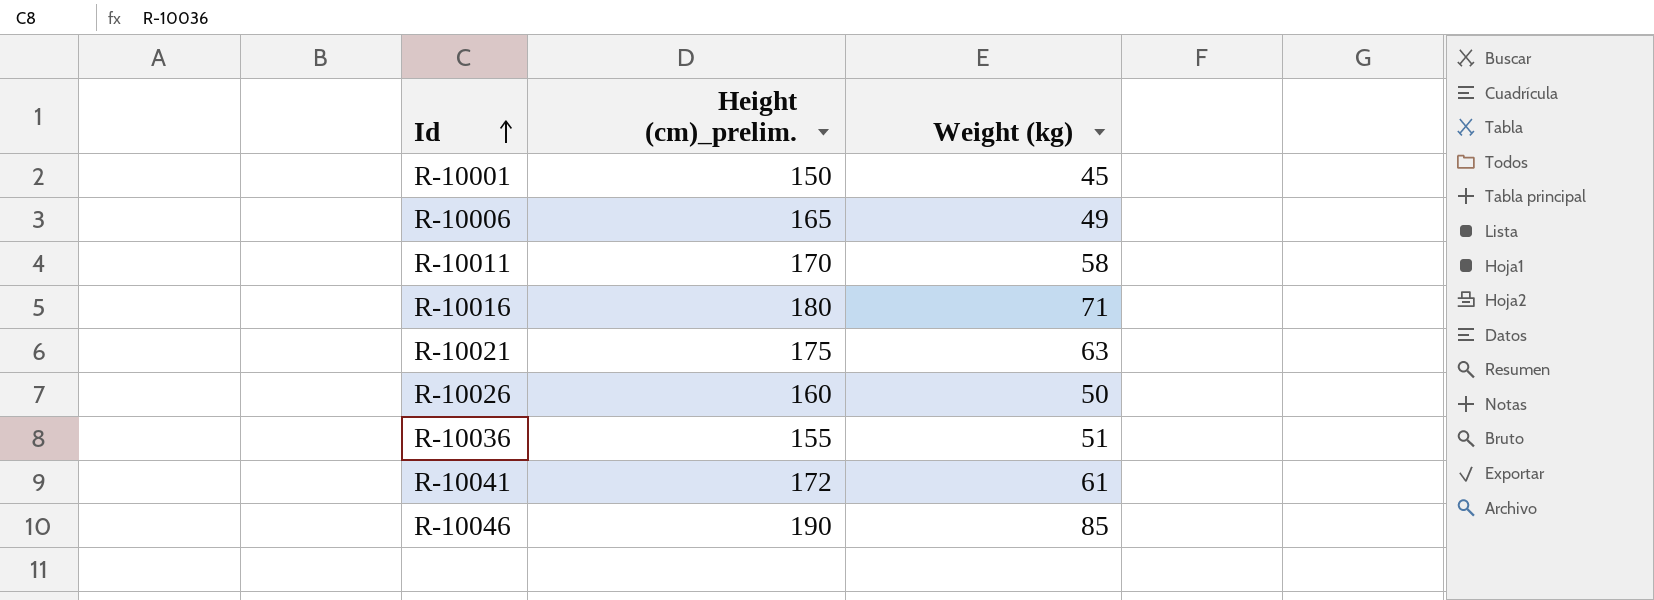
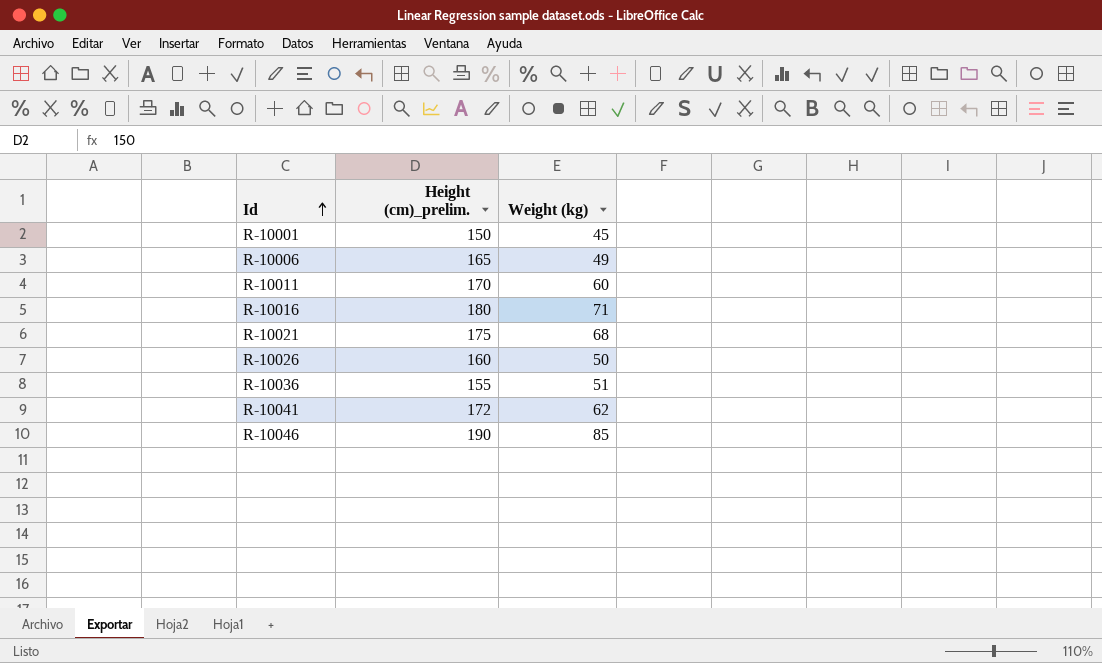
R-10011 | Weight (kg): 58 -> 60
R-10021 | Weight (kg): 63 -> 68
R-10041 | Weight (kg): 61 -> 62

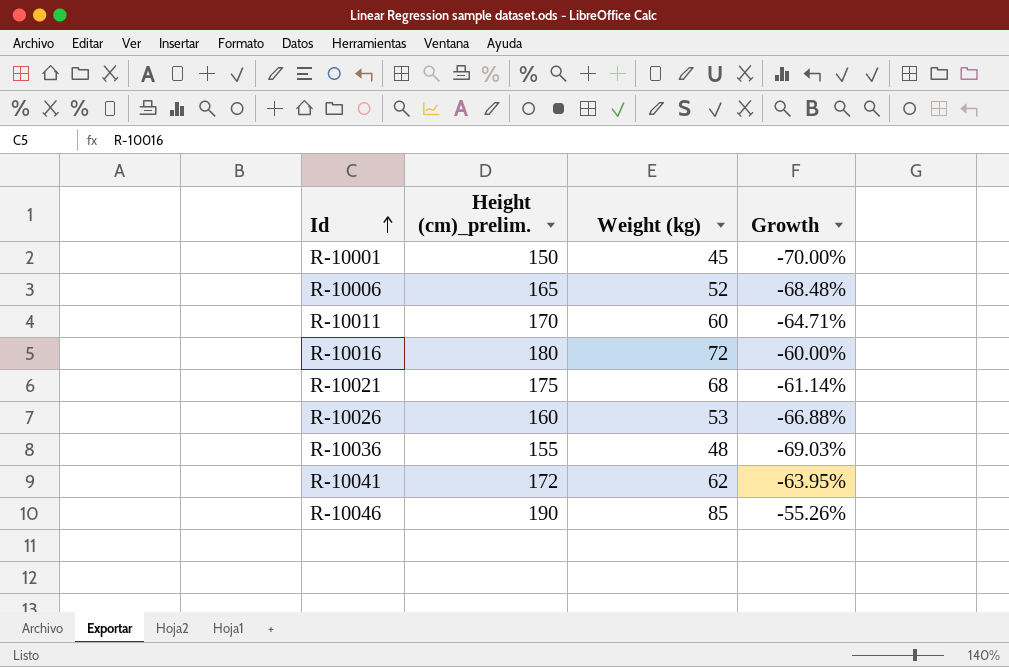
column Growth | formula: none -> ([Weight (kg)] - [Height (cm)_prelim.]) / [Height (cm)_prelim.]
R-10006 | Weight (kg): 49 -> 52
R-10016 | Weight (kg): 71 -> 72
R-10026 | Weight (kg): 50 -> 53
R-10036 | Weight (kg): 51 -> 48

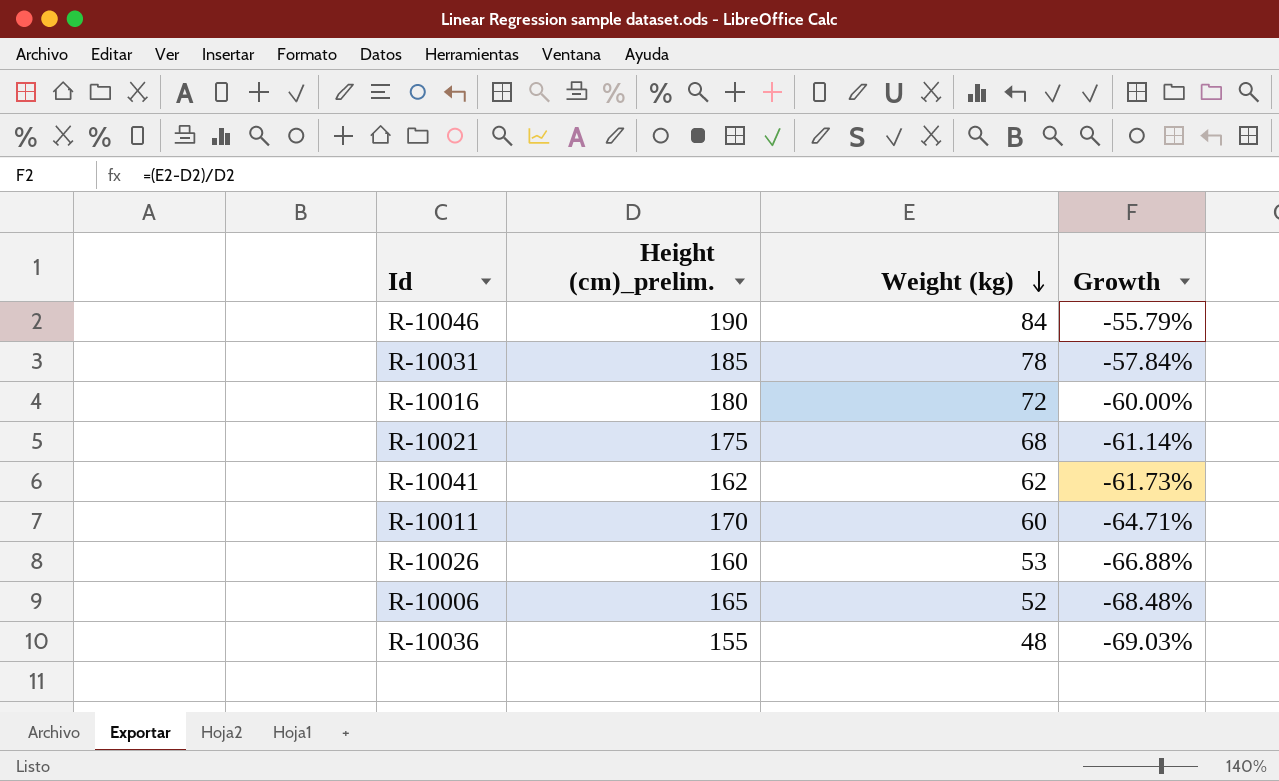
row order: Id ascending -> Weight (kg) descending
row R-10001: 150 | 45 | -70.00% -> none
R-10046 | Weight (kg): 85 -> 84
R-10046 | Growth: -55.26% -> -55.79%
row R-10031: none -> 185 | 78 | -57.84%
R-10041 | Height (cm)_prelim.: 172 -> 162
R-10041 | Growth: -63.95% -> -61.73%

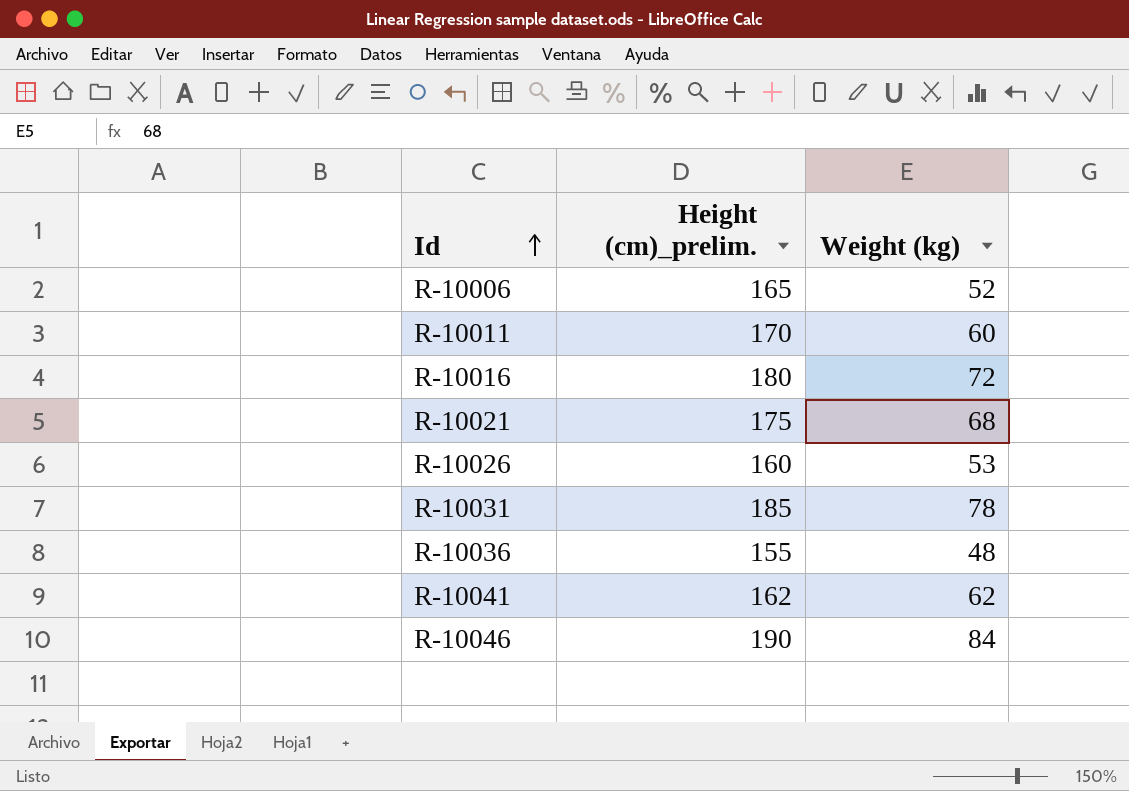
row order: Weight (kg) descending -> Id ascending
column Growth | formula: ([Weight (kg)] - [Height (cm)_prelim.]) / [Height (cm)_prelim.] -> none

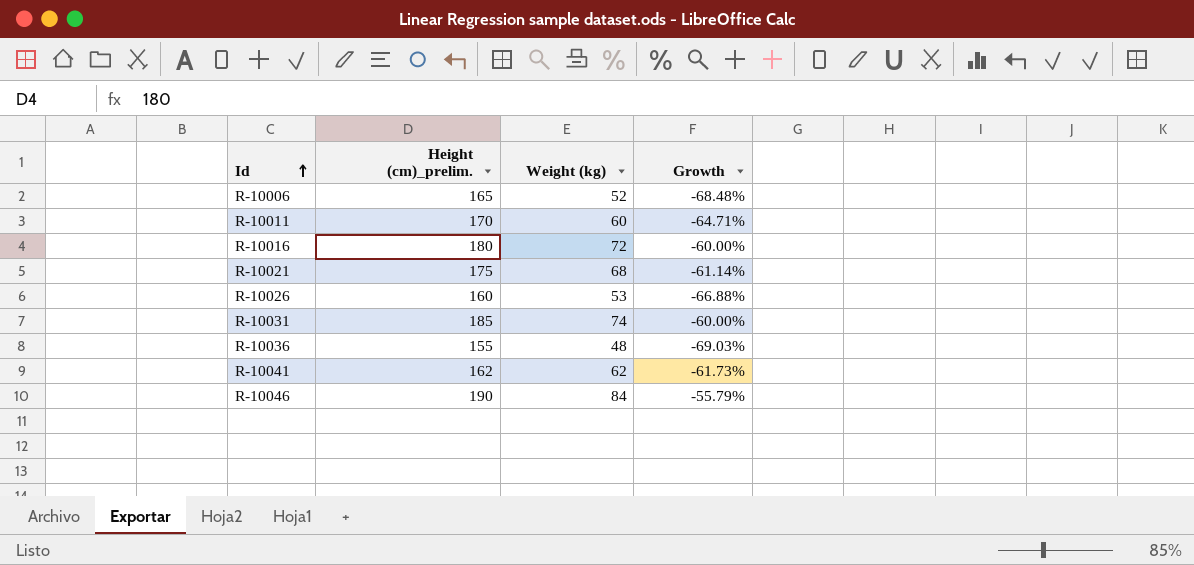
column Growth | formula: none -> ([Weight (kg)] - [Height (cm)_prelim.]) / [Height (cm)_prelim.]
R-10031 | Weight (kg): 78 -> 74

